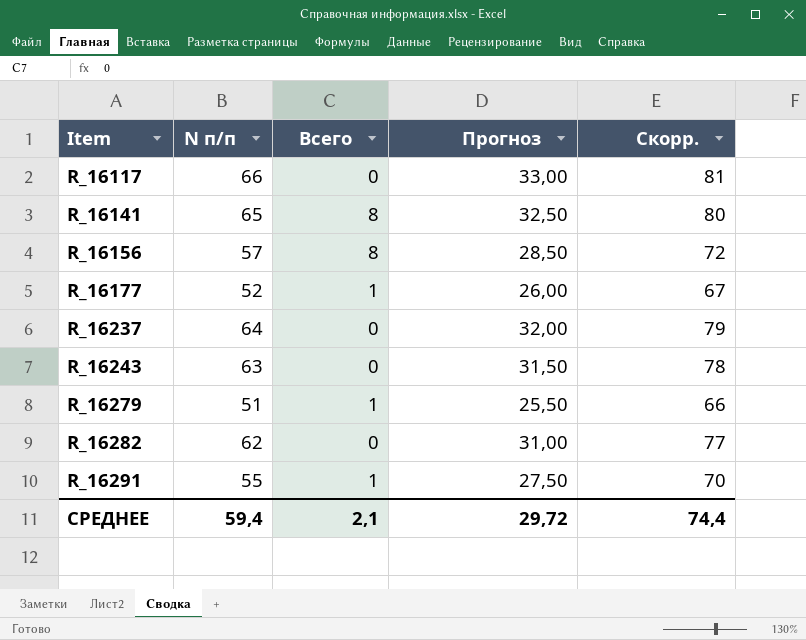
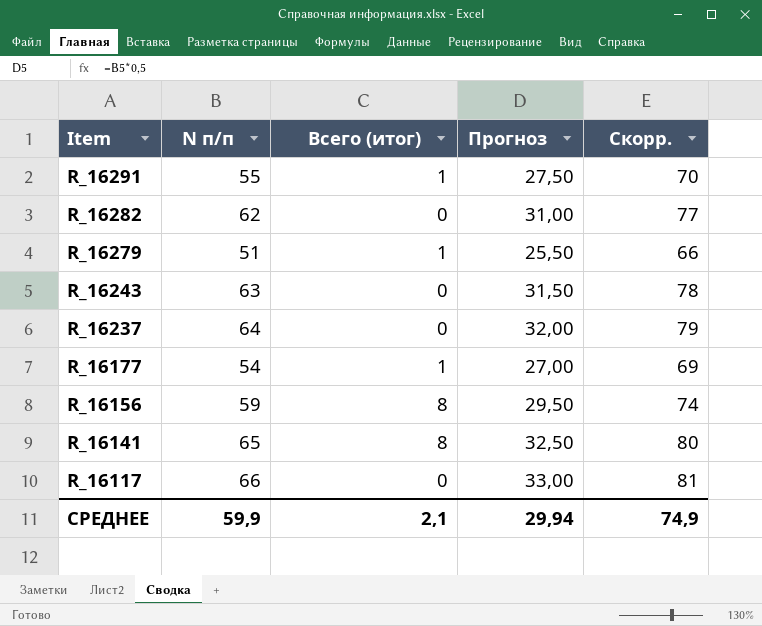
row order: Item ascending -> Item descending
column name: Всего -> Всего (итог)
R_16177 | N п/п: 52 -> 54
R_16177 | Прогноз: 26,00 -> 27,00
R_16177 | Скорр.: 67 -> 69
R_16156 | N п/п: 57 -> 59
R_16156 | Прогноз: 28,50 -> 29,50
R_16156 | Скорр.: 72 -> 74
СРЕДНЕЕ | N п/п: 59,4 -> 59,9
СРЕДНЕЕ | Прогноз: 29,72 -> 29,94
СРЕДНЕЕ | Скорр.: 74,4 -> 74,9

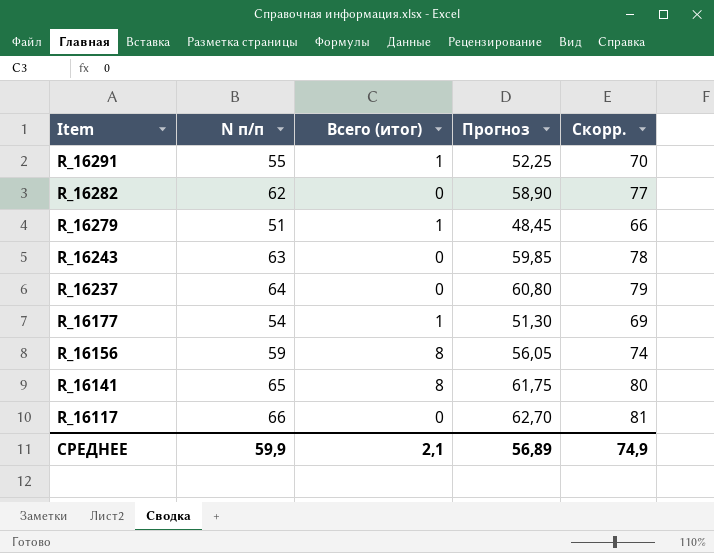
column Прогноз | formula: [N п/п] * 0,5 -> [N п/п] * 0,95
СРЕДНЕЕ | Прогноз: 29,94 -> 56,89

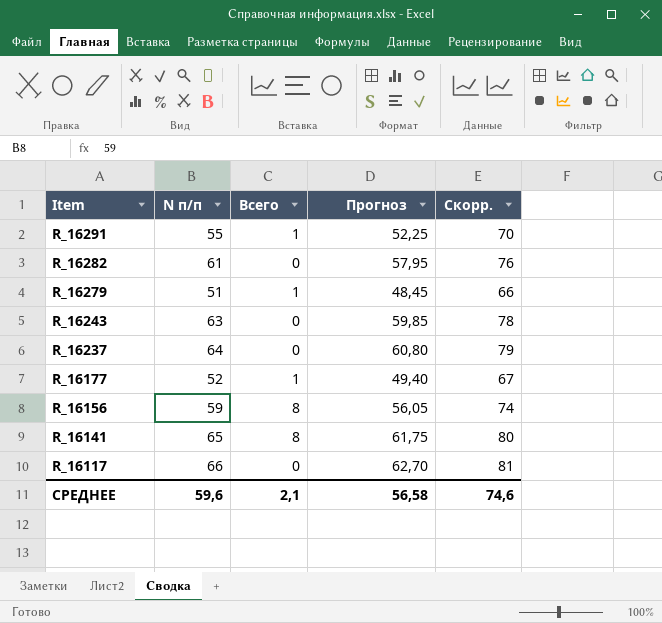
column name: Всего (итог) -> Всего
R_16282 | N п/п: 62 -> 61
R_16282 | Прогноз: 58,90 -> 57,95
R_16282 | Скорр.: 77 -> 76
R_16177 | N п/п: 54 -> 52
R_16177 | Прогноз: 51,30 -> 49,40
R_16177 | Скорр.: 69 -> 67
СРЕДНЕЕ | N п/п: 59,9 -> 59,6
СРЕДНЕЕ | Прогноз: 56,89 -> 56,58
СРЕДНЕЕ | Скорр.: 74,9 -> 74,6

